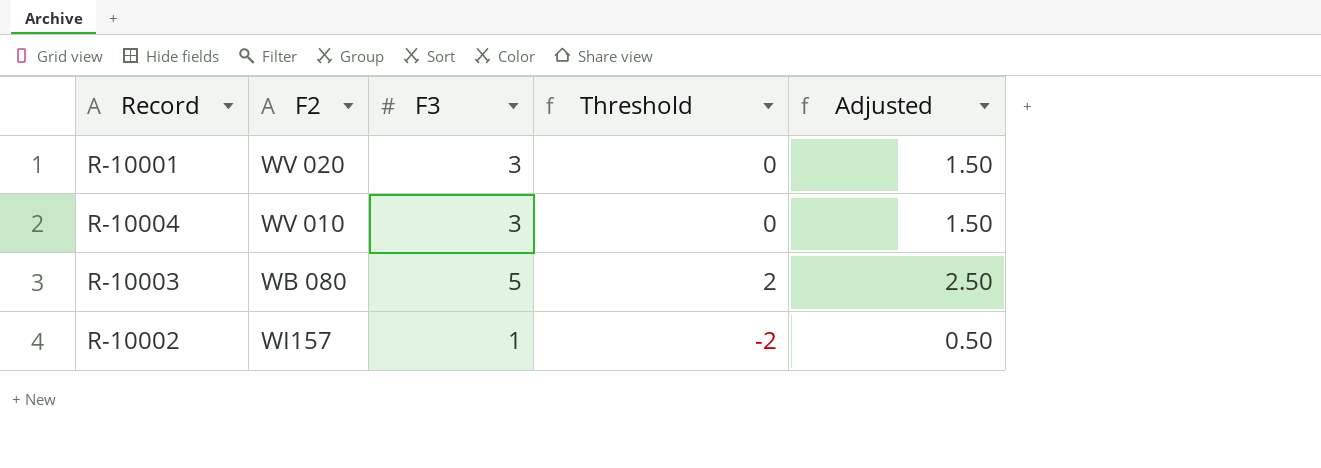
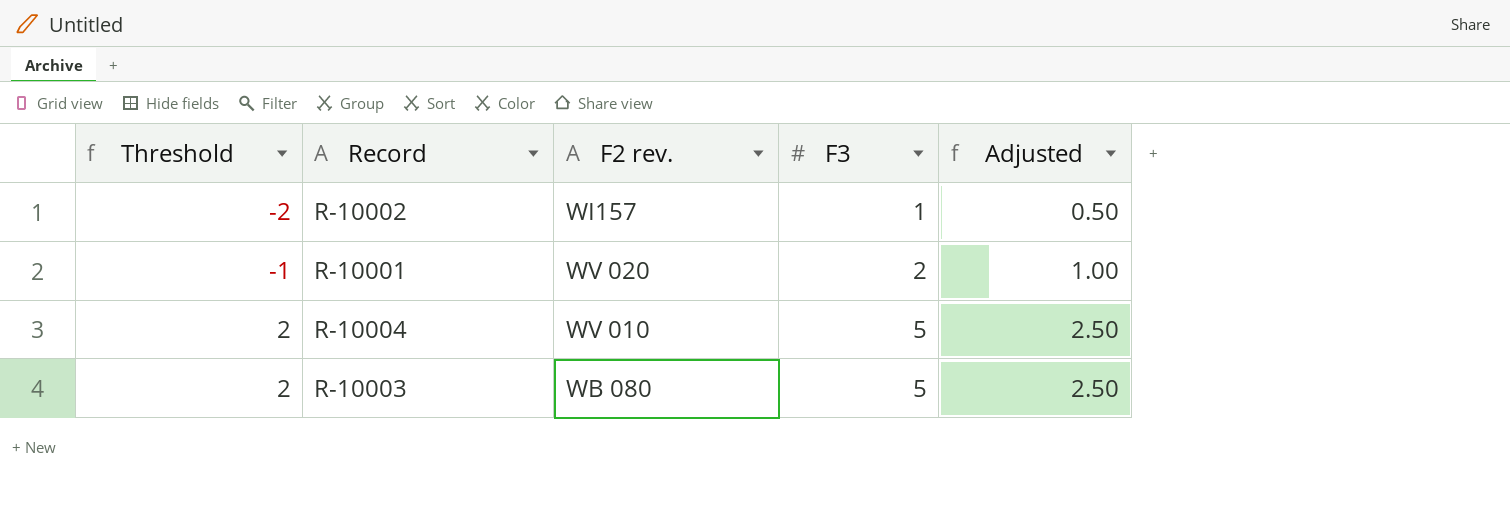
row order: none -> Threshold ascending
column Threshold | position: 4 -> 1
column name: F2 -> F2 rev.
R-10001 | Threshold: 0 -> -1
R-10001 | F3: 3 -> 2
R-10001 | Adjusted: 1.50 -> 1.00
R-10004 | Threshold: 0 -> 2
R-10004 | F3: 3 -> 5
R-10004 | Adjusted: 1.50 -> 2.50

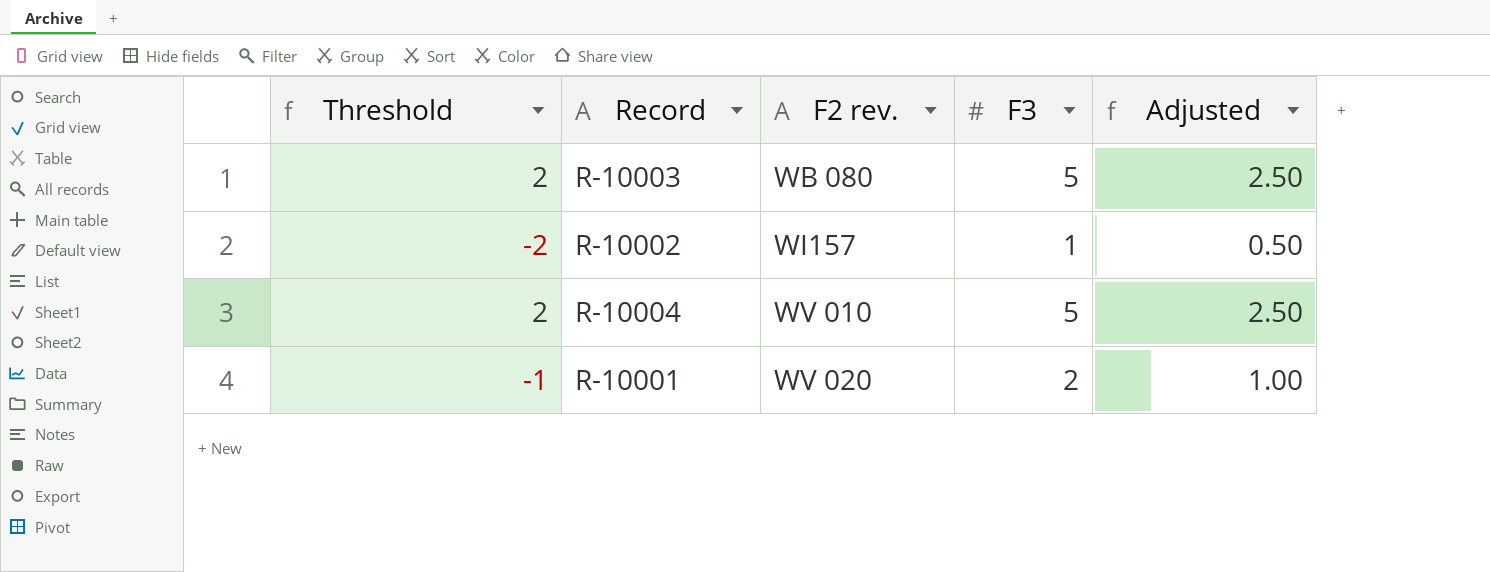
row order: Threshold ascending -> F2 rev. ascending

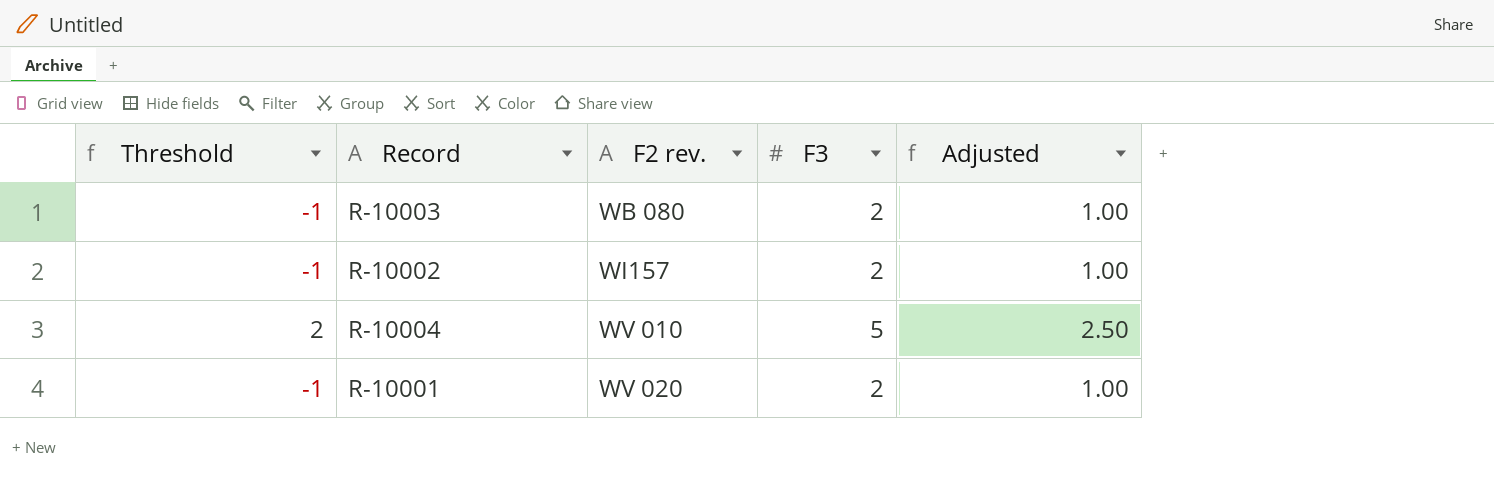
R-10003 | Threshold: 2 -> -1
R-10003 | F3: 5 -> 2
R-10003 | Adjusted: 2.50 -> 1.00
R-10002 | Threshold: -2 -> -1
R-10002 | F3: 1 -> 2
R-10002 | Adjusted: 0.50 -> 1.00

